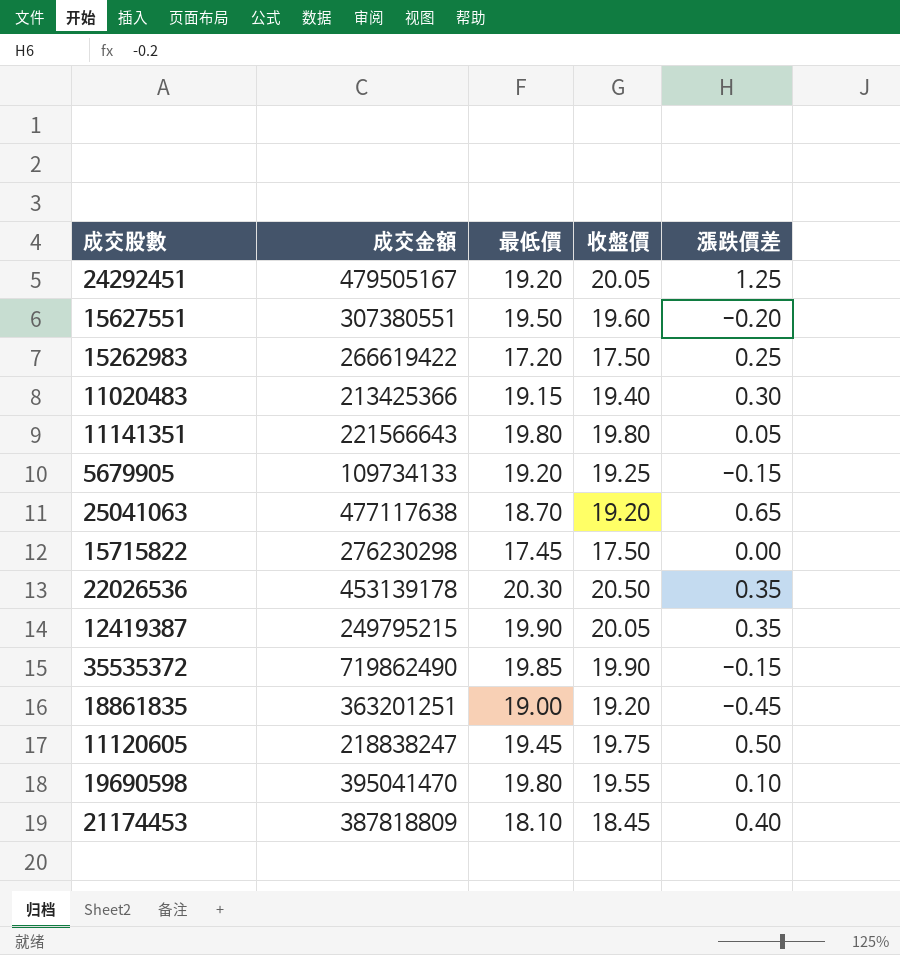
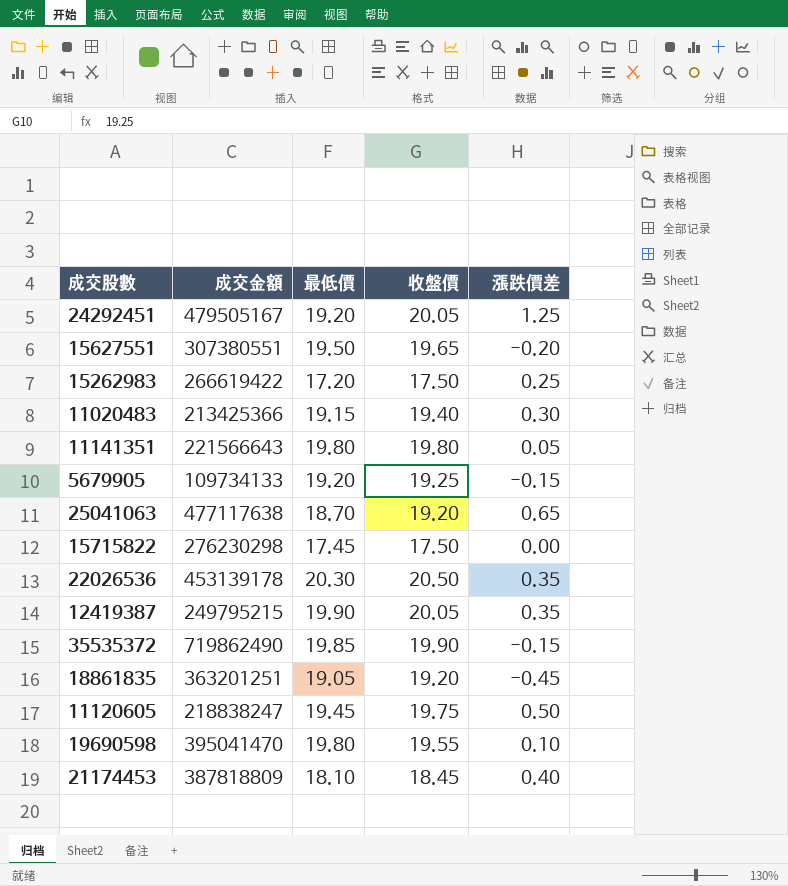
15627551 | 收盤價: 19.60 -> 19.65
18861835 | 最低價: 19.00 -> 19.05

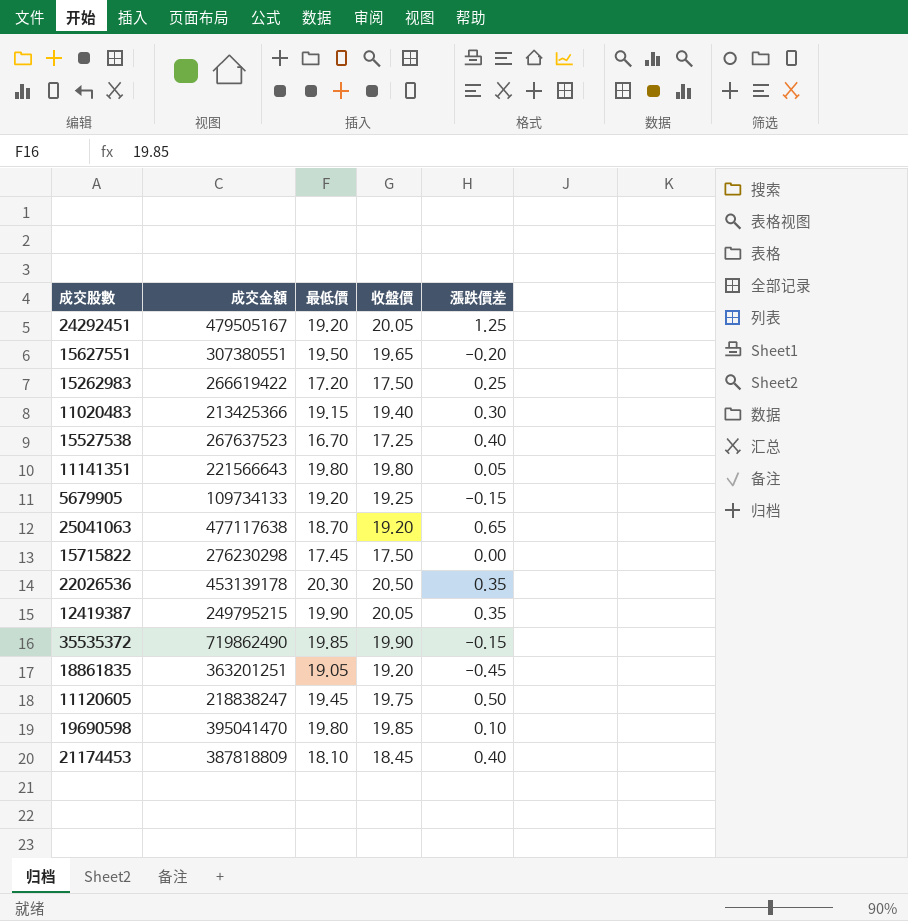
row 15527538: none -> 267637523 | 16.70 | 17.25 | 0.40
19690598 | 收盤價: 19.55 -> 19.85

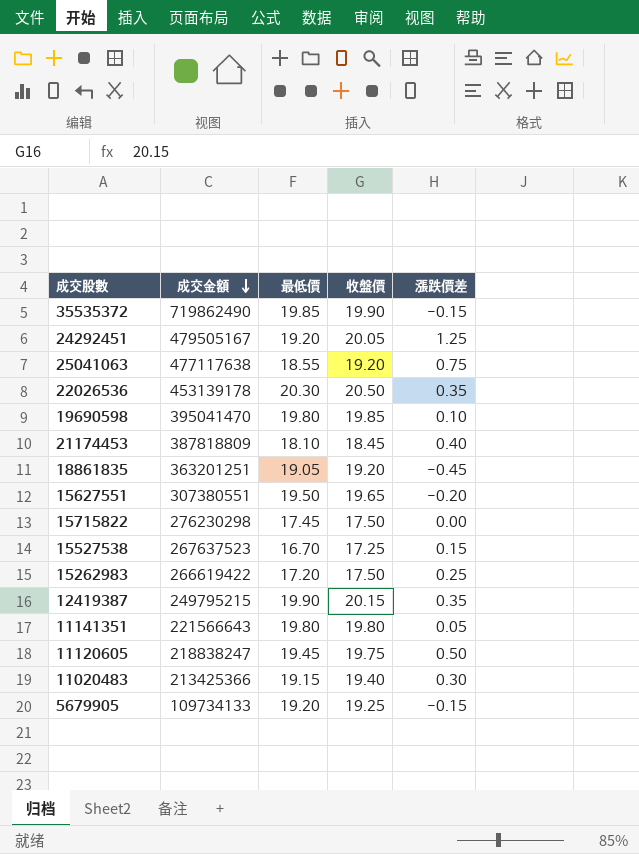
row order: none -> 成交金額 descending
25041063 | 最低價: 18.70 -> 18.55
25041063 | 漲跌價差: 0.65 -> 0.75
15527538 | 漲跌價差: 0.40 -> 0.15
12419387 | 收盤價: 20.05 -> 20.15

